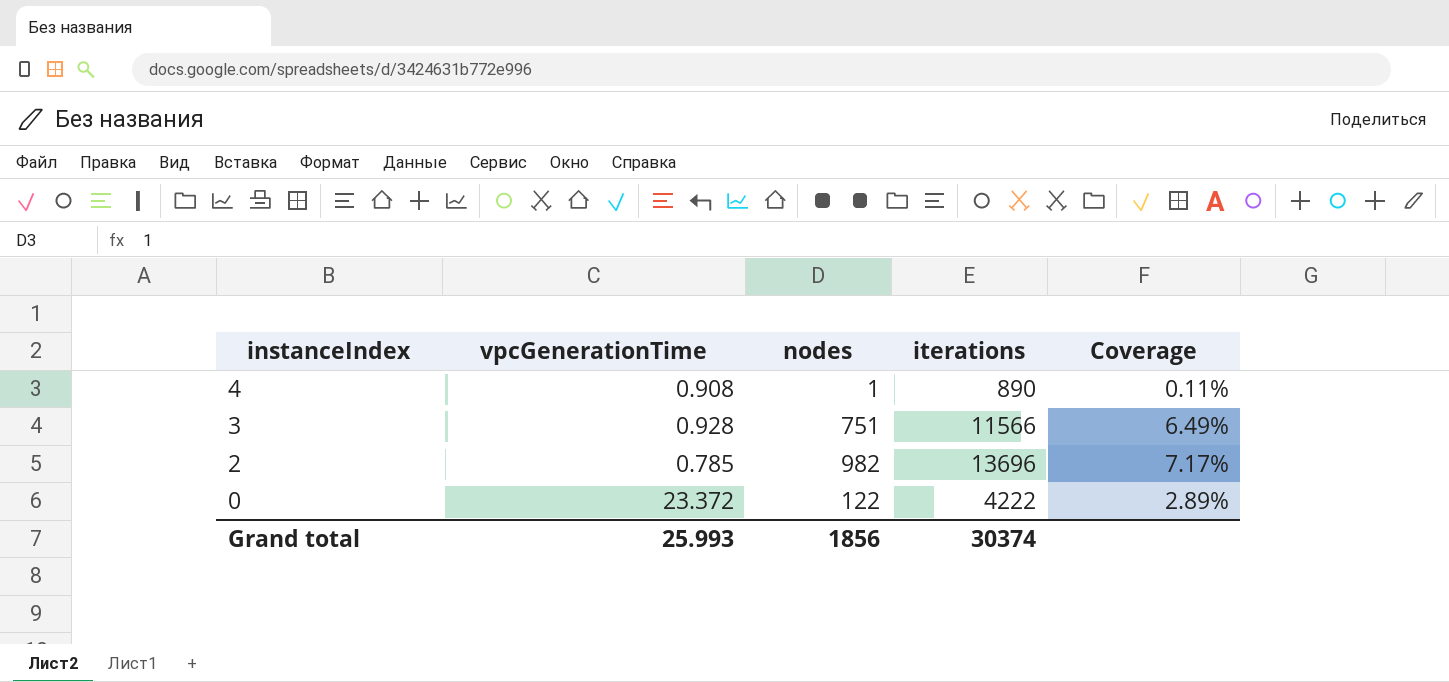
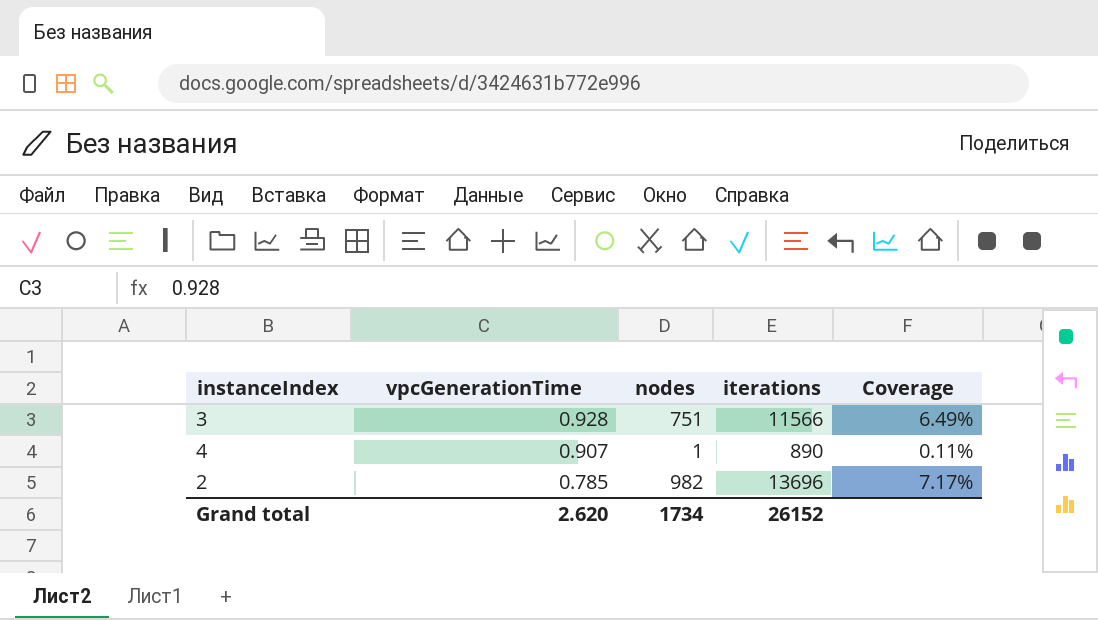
row order: instanceIndex descending -> vpcGenerationTime descending
row 0: 23.372 | 122 | 4222 | 2.89% -> none
4 | vpcGenerationTime: 0.908 -> 0.907
Grand total | vpcGenerationTime: 25.993 -> 2.620
Grand total | nodes: 1856 -> 1734
Grand total | iterations: 30374 -> 26152

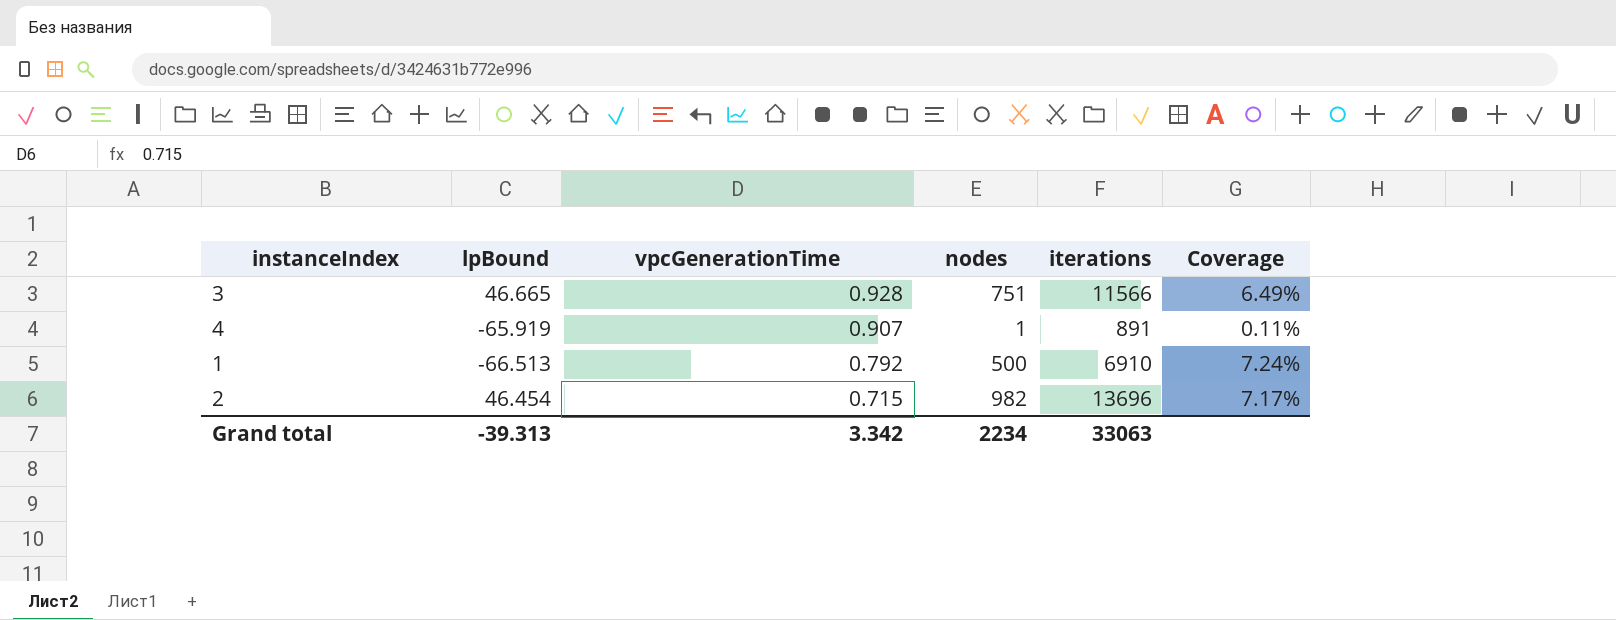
column lpBound | position: none -> 2
4 | iterations: 890 -> 891
row 1: none -> -66.513 | 0.792 | 500 | 6910 | 7.24%
2 | vpcGenerationTime: 0.785 -> 0.715
Grand total | vpcGenerationTime: 2.620 -> 3.342
Grand total | nodes: 1734 -> 2234
Grand total | iterations: 26152 -> 33063

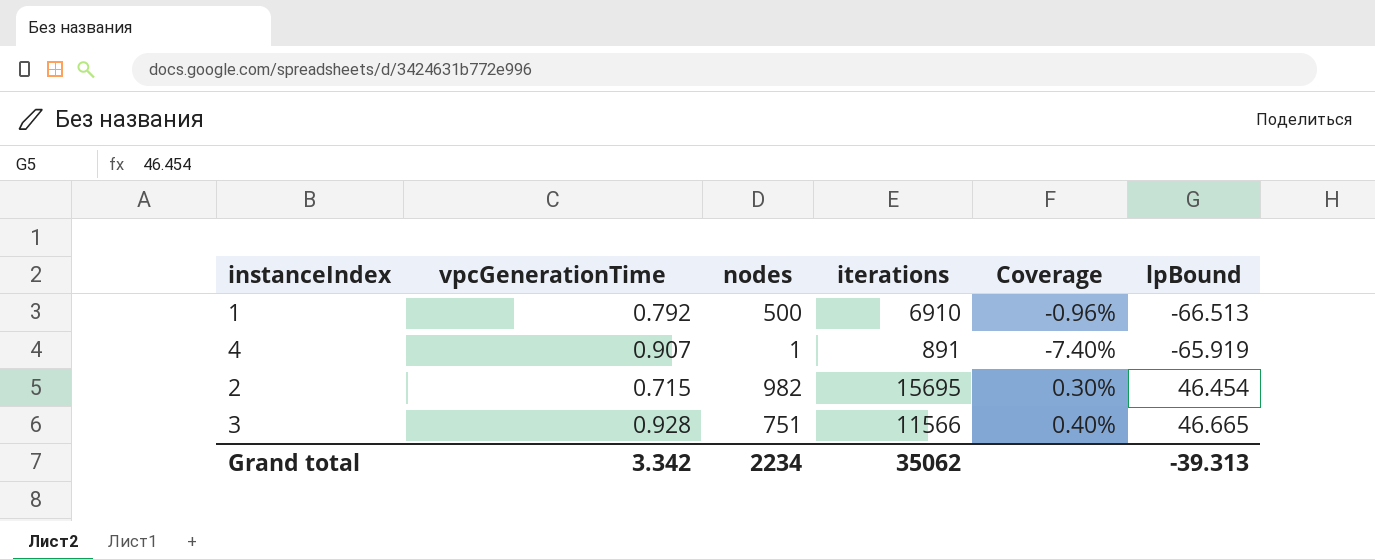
row order: vpcGenerationTime descending -> lpBound ascending
column Coverage | formula: [nodes] / [iterations] -> [lpBound] / [iterations]
column lpBound | position: 2 -> 6
2 | iterations: 13696 -> 15695
Grand total | iterations: 33063 -> 35062

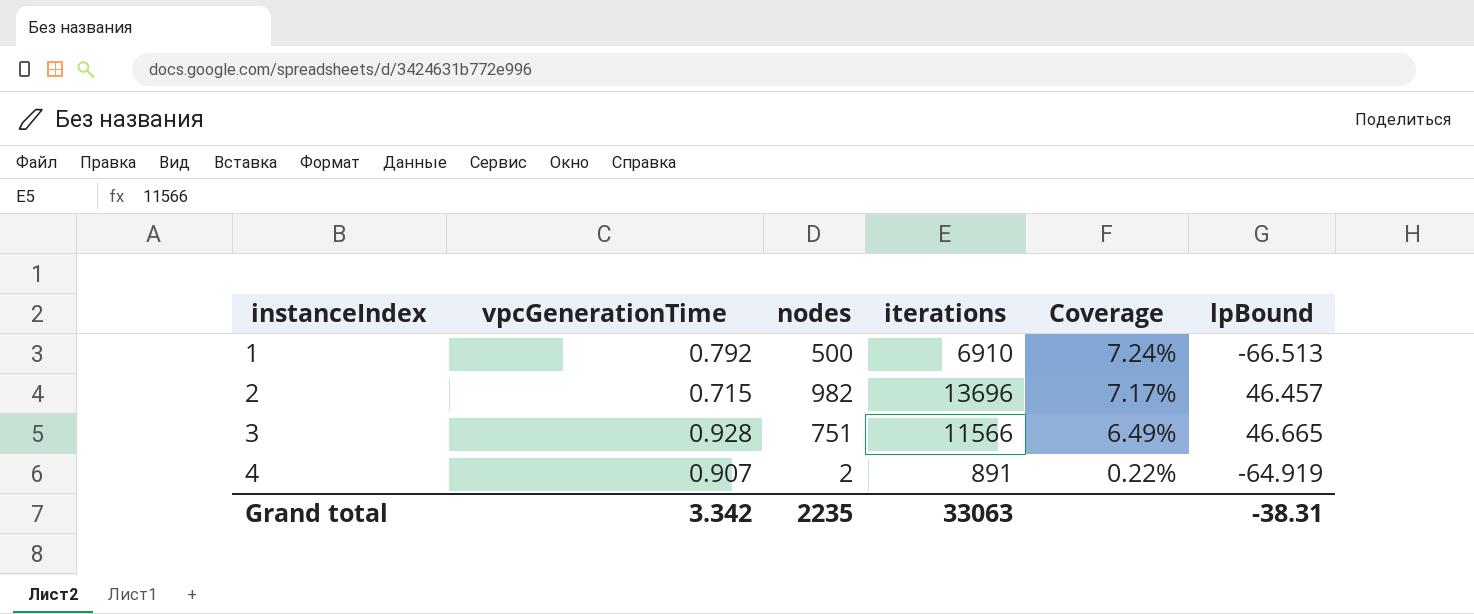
row order: lpBound ascending -> instanceIndex ascending
column Coverage | formula: [lpBound] / [iterations] -> [nodes] / [iterations]
2 | iterations: 15695 -> 13696
2 | lpBound: 46.454 -> 46.457
4 | nodes: 1 -> 2
4 | lpBound: -65.919 -> -64.919
Grand total | nodes: 2234 -> 2235
Grand total | iterations: 35062 -> 33063
Grand total | lpBound: -39.313 -> -38.31

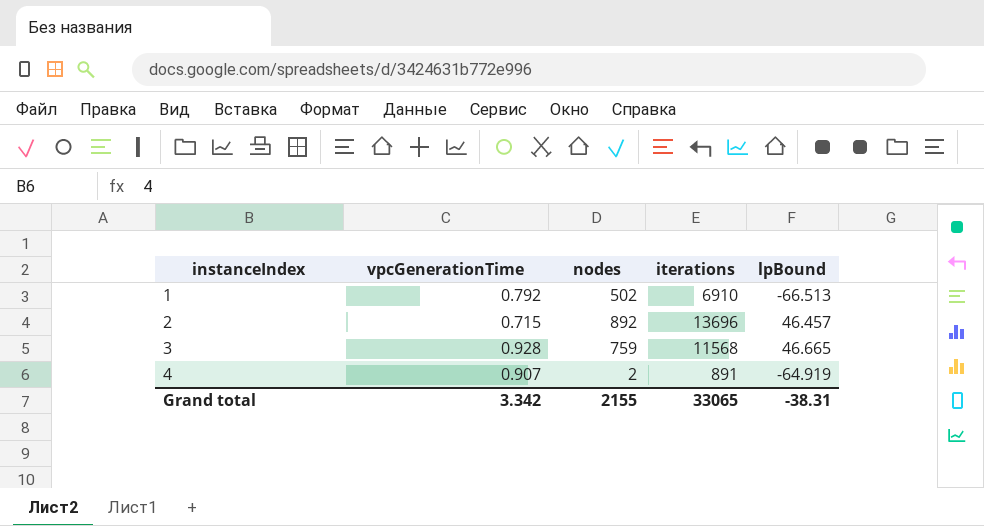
column Coverage | formula: [nodes] / [iterations] -> none
1 | nodes: 500 -> 502
2 | nodes: 982 -> 892
3 | nodes: 751 -> 759
3 | iterations: 11566 -> 11568
Grand total | nodes: 2235 -> 2155
Grand total | iterations: 33063 -> 33065

